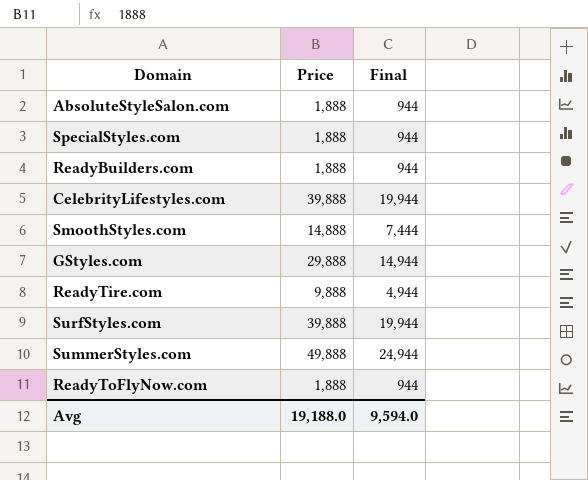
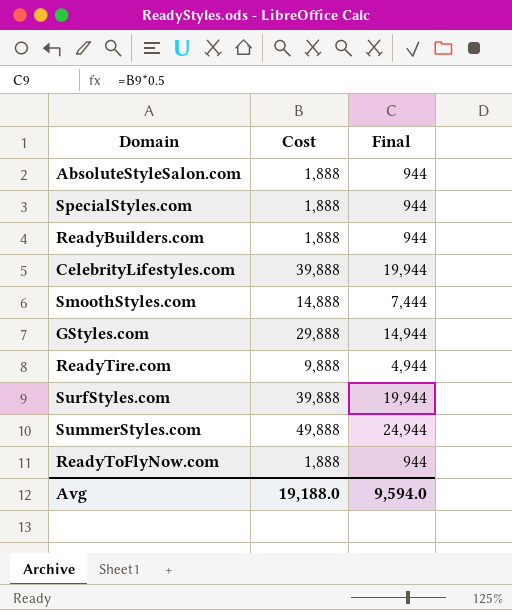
column name: Price -> Cost

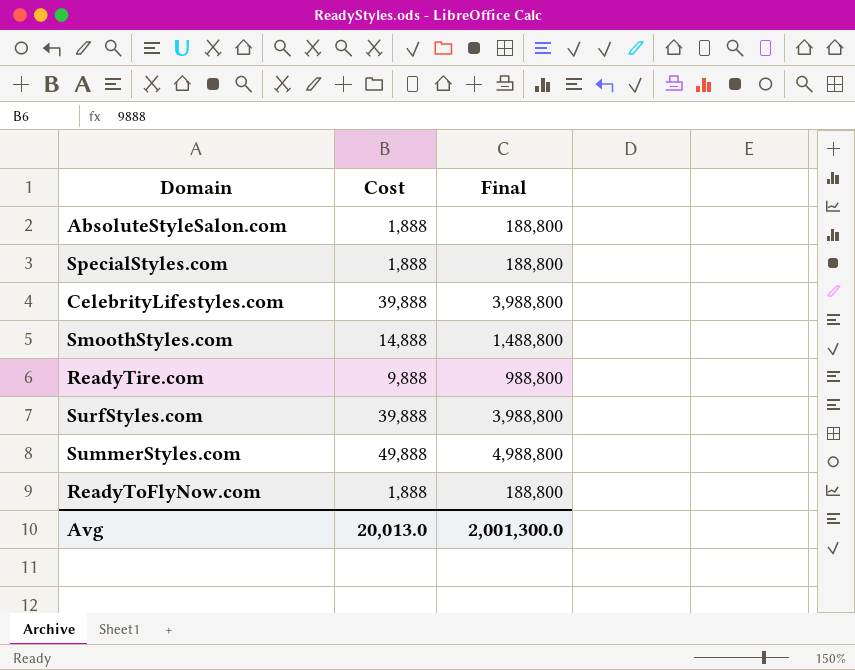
column Final | formula: [Cost] * 0.5 -> [Cost] * 100
row ReadyBuilders.com: 1,888 | 944 -> none
row GStyles.com: 29,888 | 14,944 -> none
Avg | Cost: 19,188.0 -> 20,013.0
Avg | Final: 9,594.0 -> 2,001,300.0

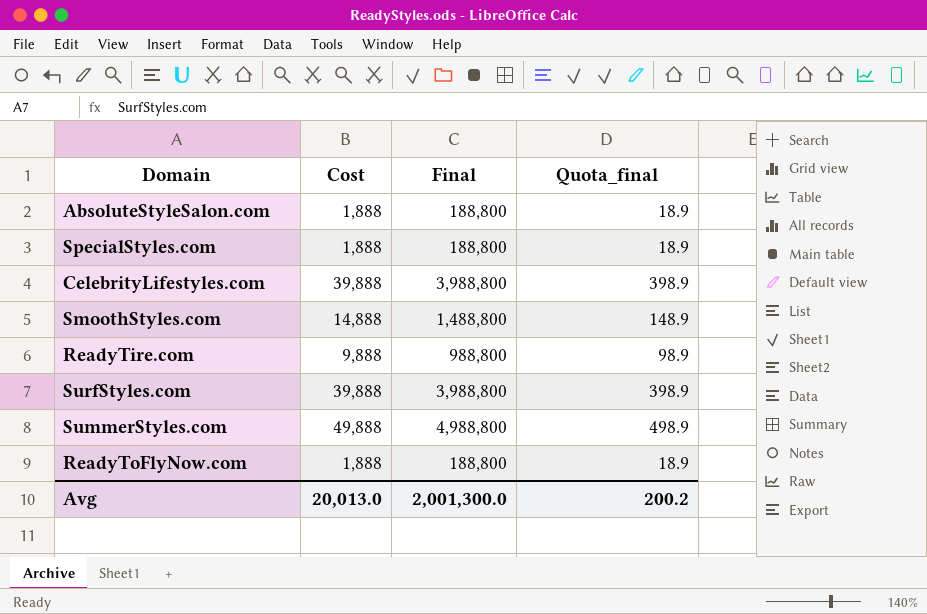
column Quota_final | formula: none -> [Cost] * 0.01

